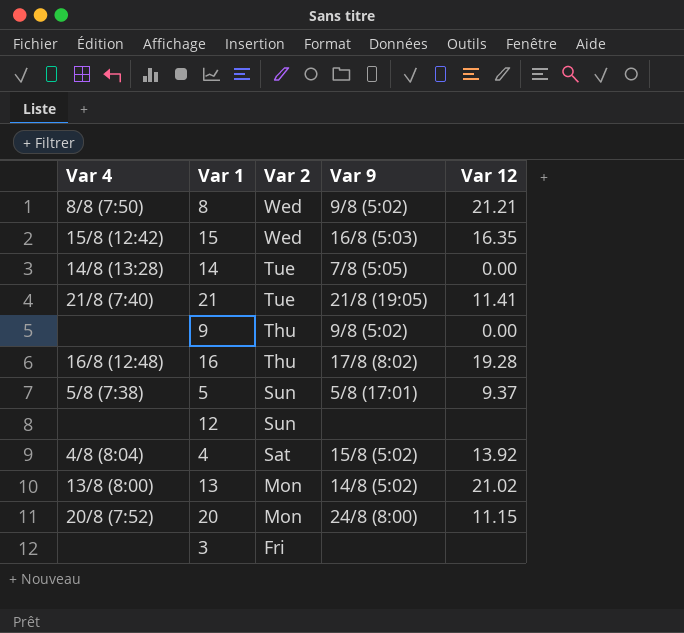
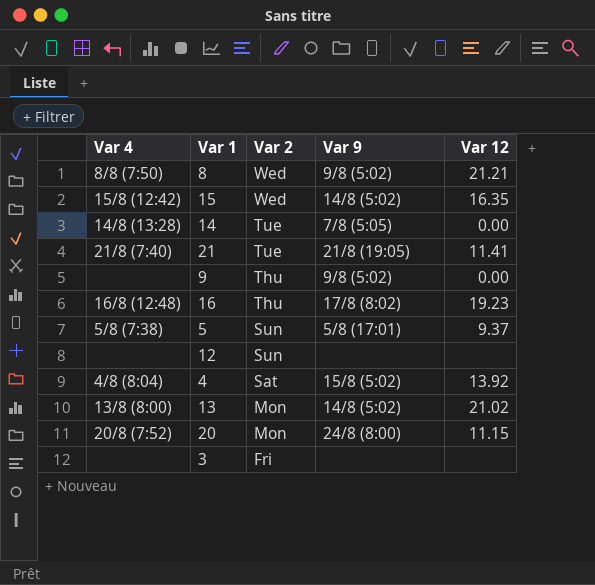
15 | Var 9: 16/8 (5:03) -> 14/8 (5:02)
16 | Var 12: 19.28 -> 19.23

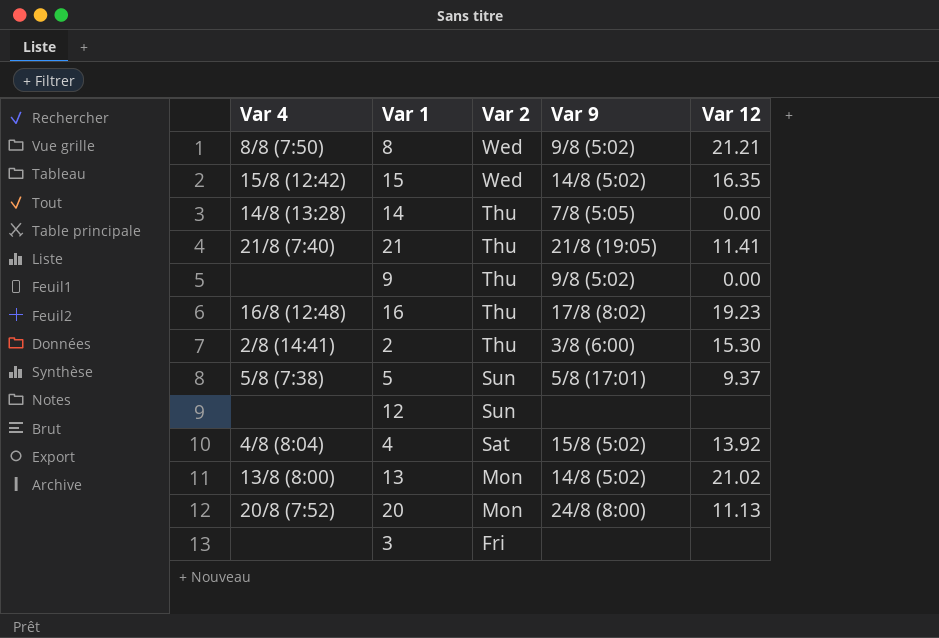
14 | Var 2: Tue -> Thu
21 | Var 2: Tue -> Thu
row 2: none -> 2/8 (14:41) | Thu | 3/8 (6:00) | 15.30
20 | Var 12: 11.15 -> 11.13

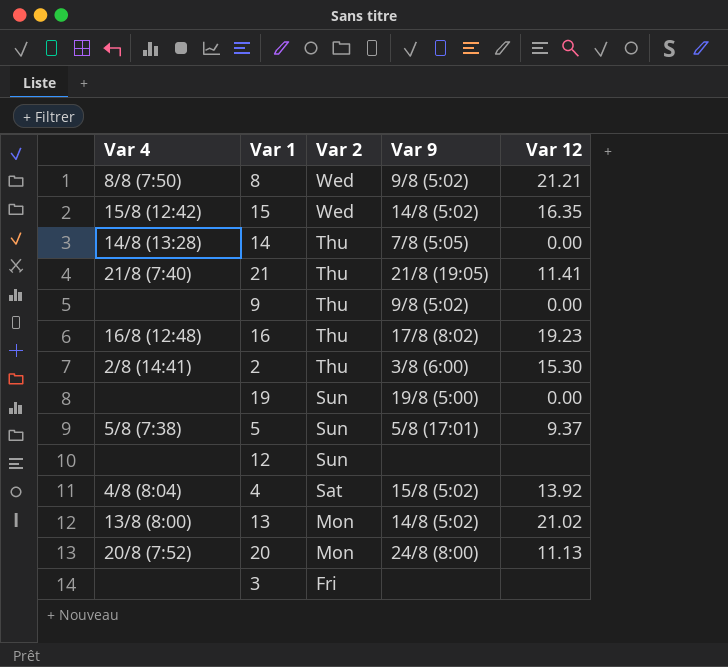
row 19: none -> none | Sun | 19/8 (5:00) | 0.00

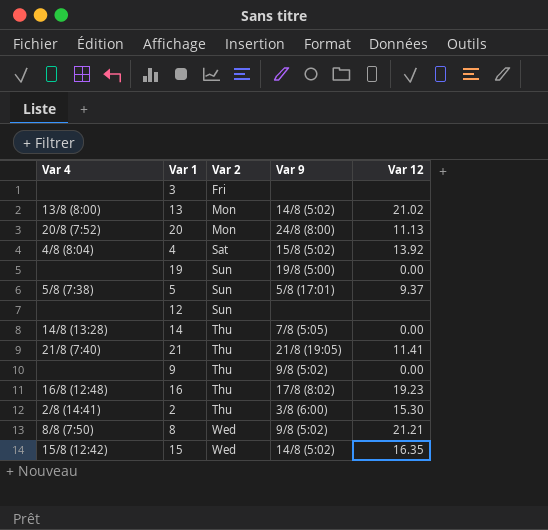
row order: Var 2 descending -> Var 2 ascending

